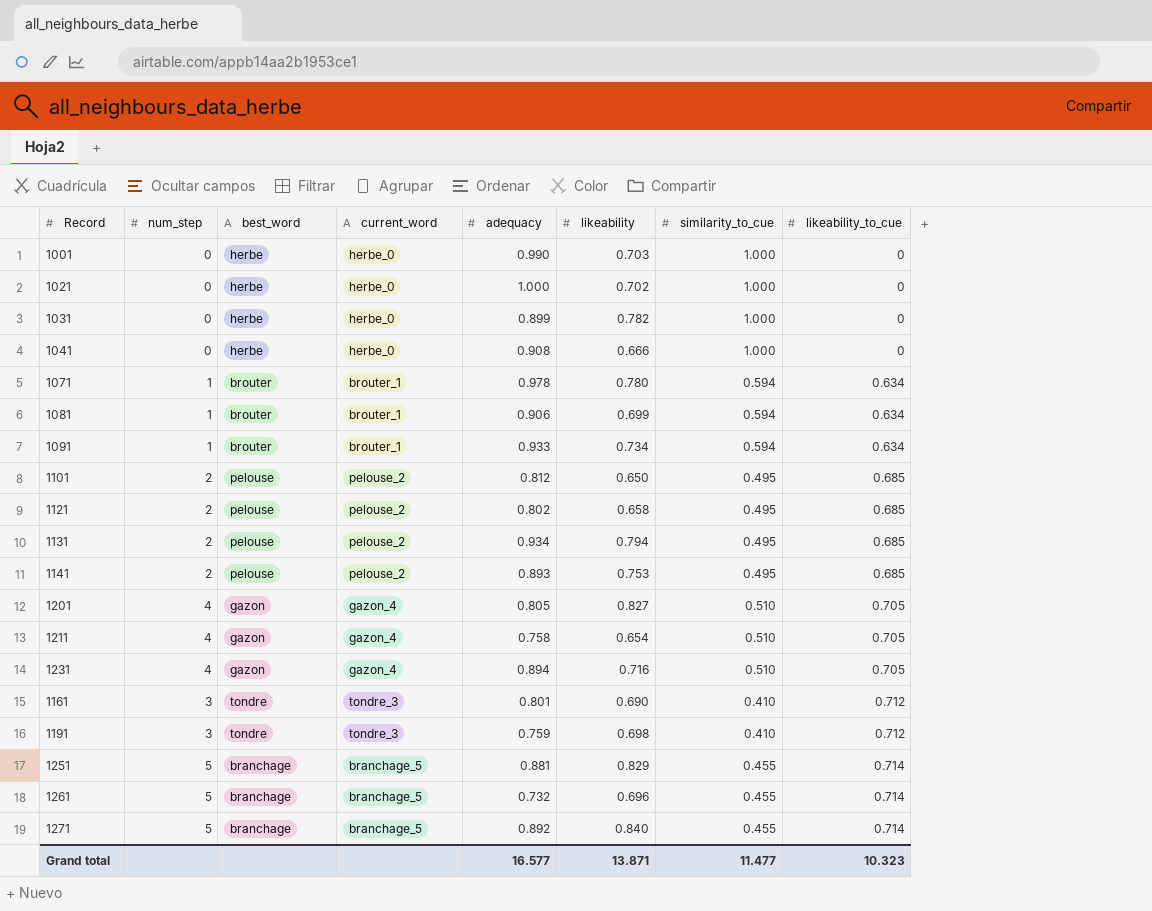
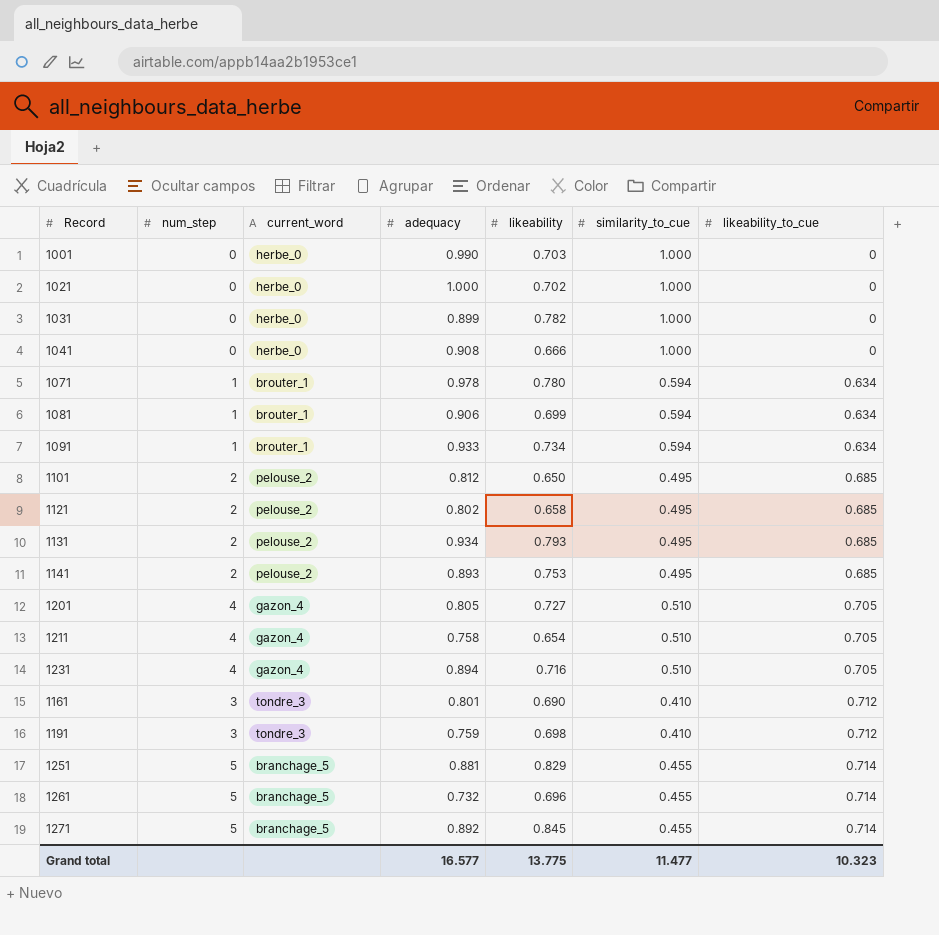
column best_word | position: 3 -> none
1131 | likeability: 0.794 -> 0.793
1201 | likeability: 0.827 -> 0.727
1271 | likeability: 0.840 -> 0.845
Grand total | likeability: 13.871 -> 13.775

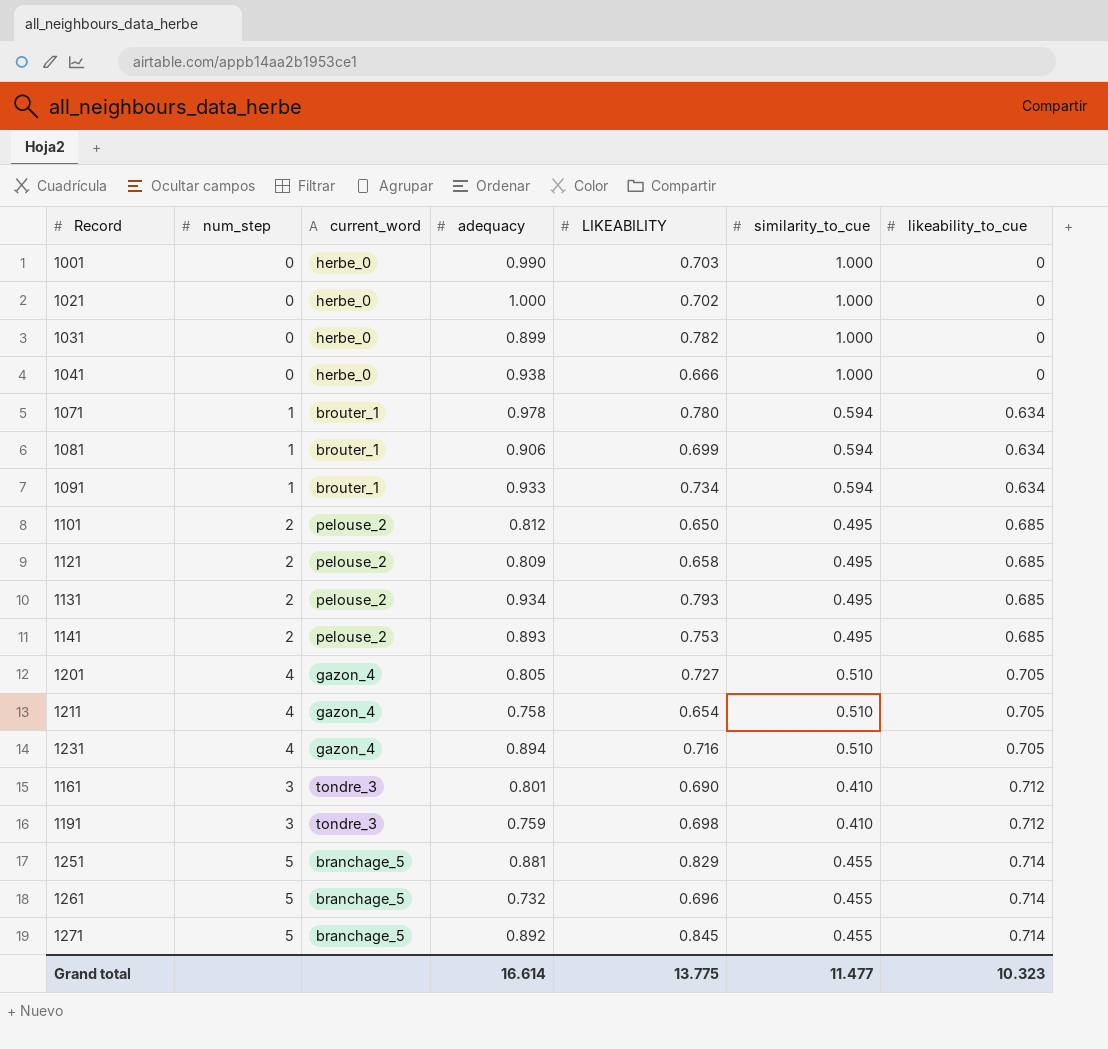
column name: likeability -> LIKEABILITY
1041 | adequacy: 0.908 -> 0.938
1121 | adequacy: 0.802 -> 0.809
Grand total | adequacy: 16.577 -> 16.614

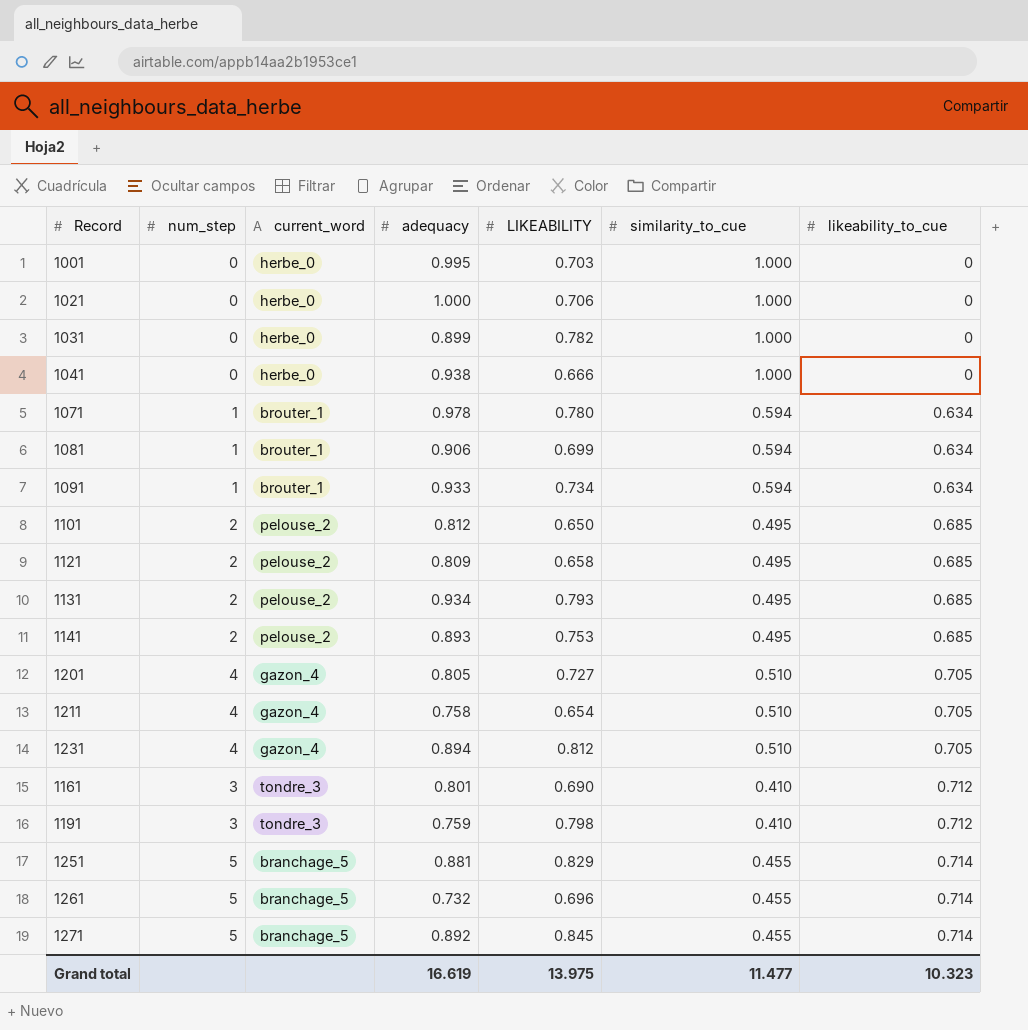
1001 | adequacy: 0.990 -> 0.995
1021 | LIKEABILITY: 0.702 -> 0.706
1231 | LIKEABILITY: 0.716 -> 0.812
1191 | LIKEABILITY: 0.698 -> 0.798
Grand total | adequacy: 16.614 -> 16.619
Grand total | LIKEABILITY: 13.775 -> 13.975

